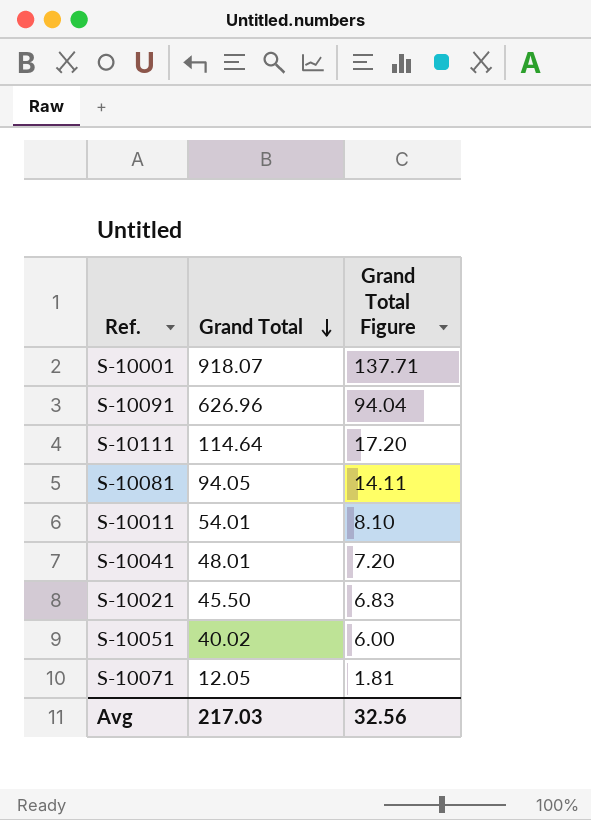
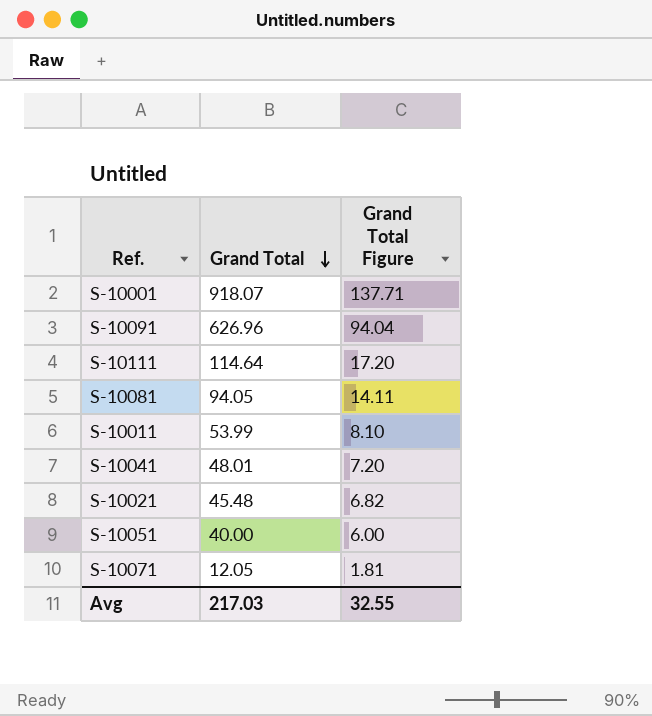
S-10011 | Grand Total: 54.01 -> 53.99
S-10021 | Grand Total: 45.50 -> 45.48
S-10021 | Grand Total Figure: 6.83 -> 6.82
S-10051 | Grand Total: 40.02 -> 40.00
Avg | Grand Total Figure: 32.56 -> 32.55

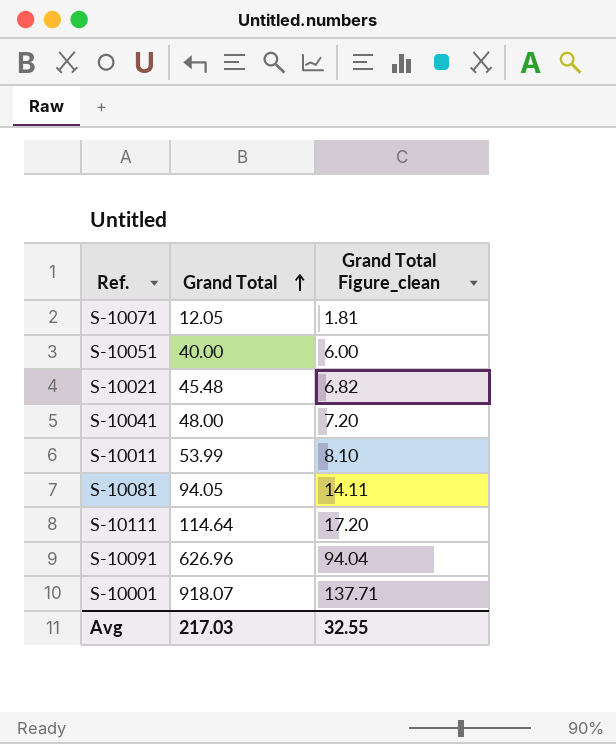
row order: Grand Total descending -> Grand Total ascending
column name: Grand Total Figure -> Grand Total Figure_clean
S-10041 | Grand Total: 48.01 -> 48.00

